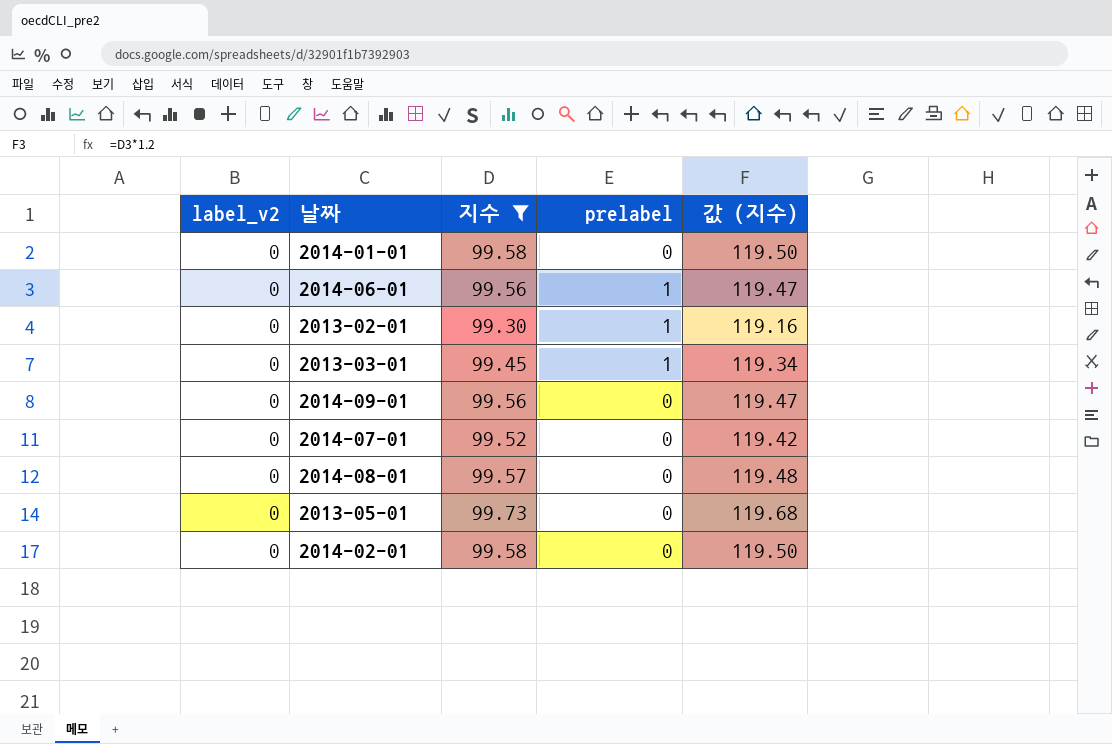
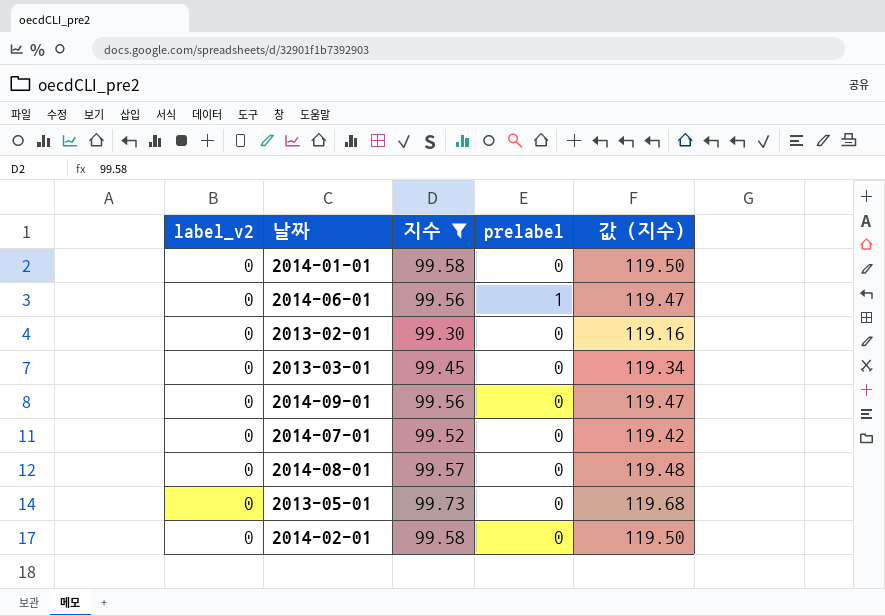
2013-02-01 | prelabel: 1 -> 0
2013-03-01 | prelabel: 1 -> 0

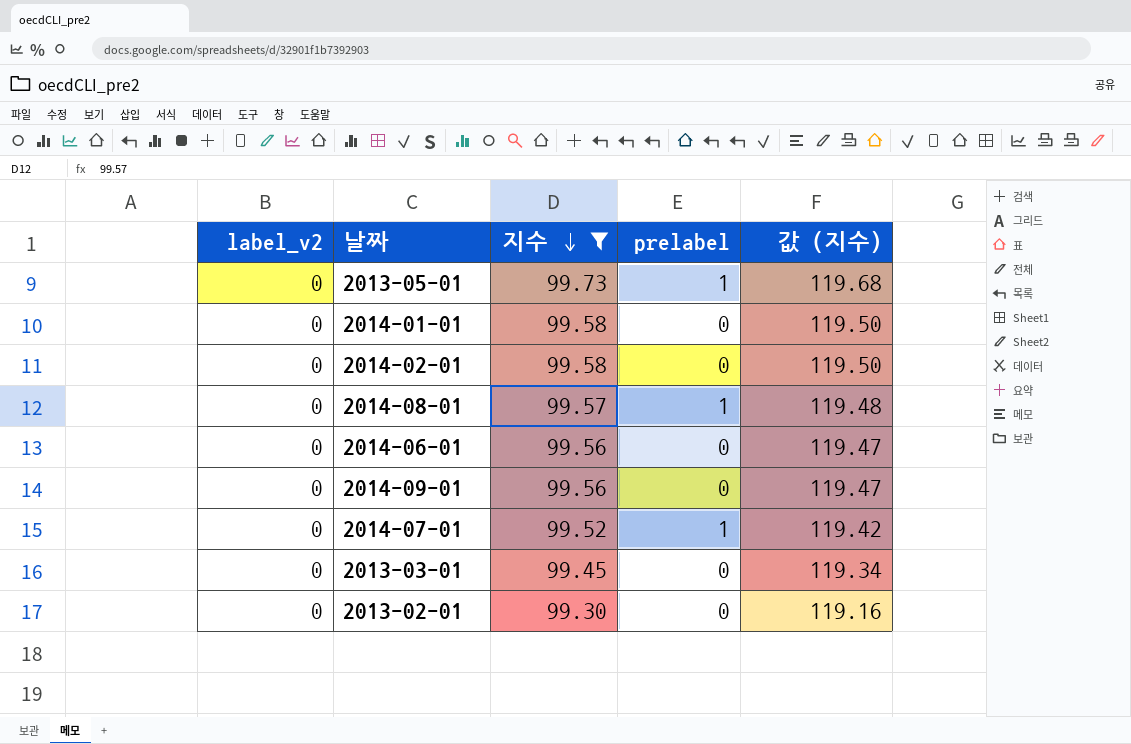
row order: none -> 지수 descending
2013-05-01 | prelabel: 0 -> 1
2014-08-01 | prelabel: 0 -> 1
2014-06-01 | prelabel: 1 -> 0
2014-07-01 | prelabel: 0 -> 1

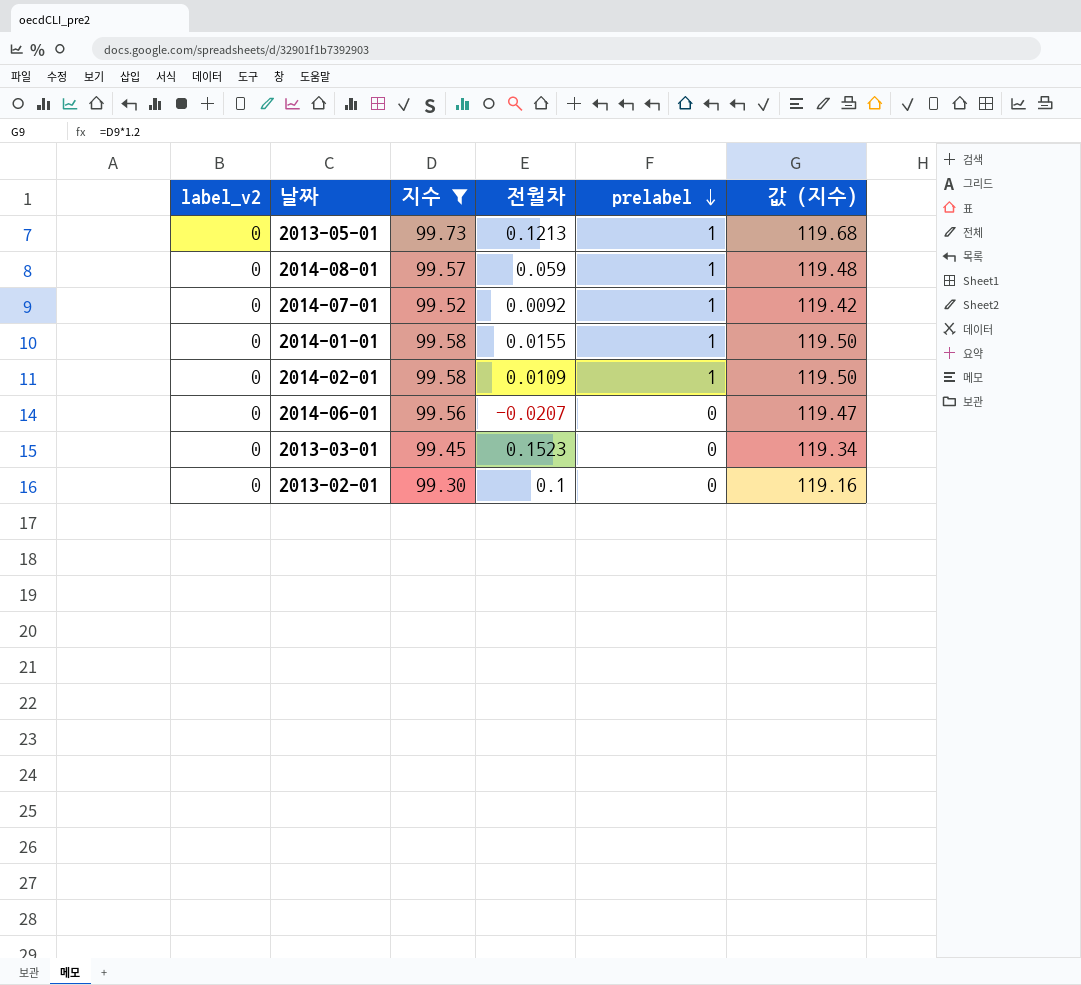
row order: 지수 descending -> prelabel descending
column 전월차 | position: none -> 4
row 2014-09-01: 0 | 99.56 | 0 | 119.47 -> none
2014-01-01 | prelabel: 0 -> 1
2014-02-01 | prelabel: 0 -> 1

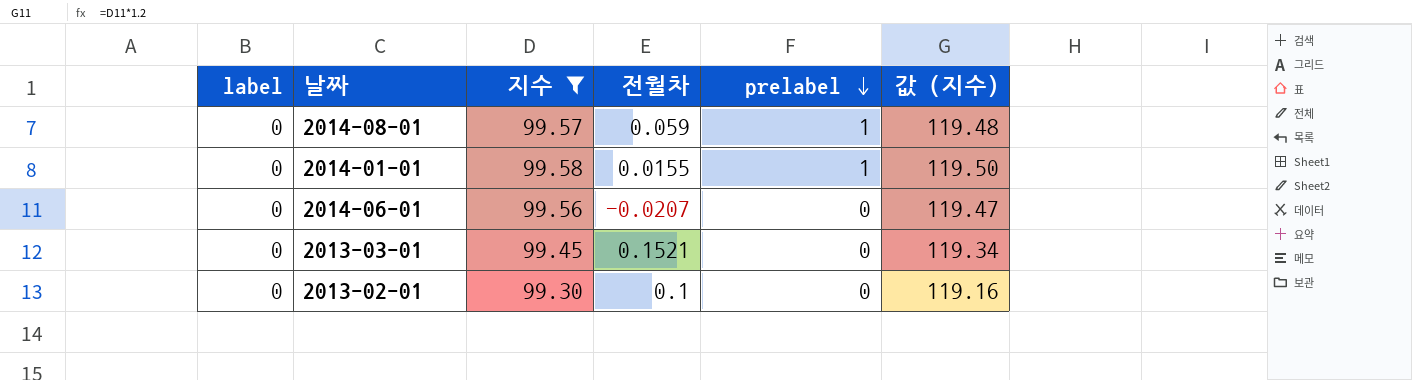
column name: label_v2 -> label
row 2013-05-01: 0 | 99.73 | 0.1213 | 1 | 119.68 -> none
row 2014-07-01: 0 | 99.52 | 0.0092 | 1 | 119.42 -> none
row 2014-02-01: 0 | 99.58 | 0.0109 | 1 | 119.50 -> none
2013-03-01 | 전월차: 0.1523 -> 0.1521

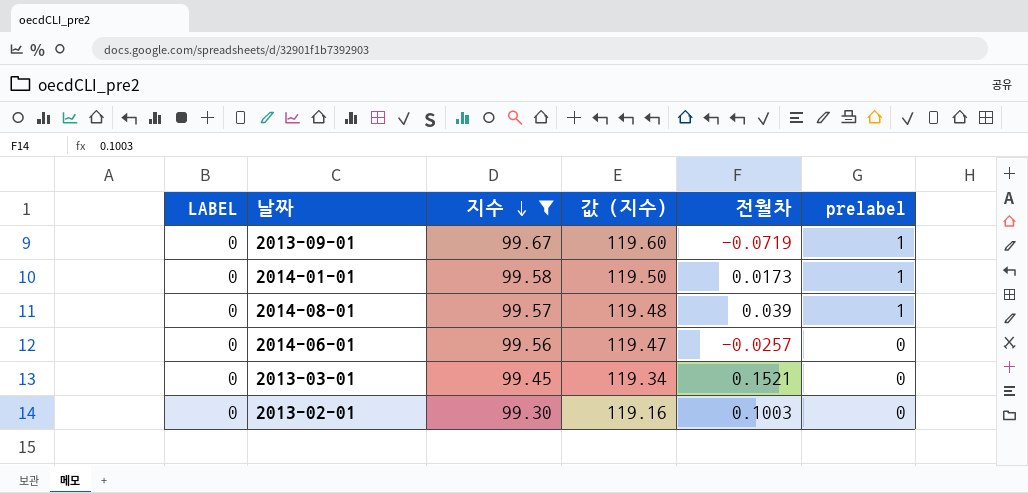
row order: prelabel descending -> 지수 descending
column name: label -> LABEL
column 값 (지수) | position: 6 -> 4
row 2013-09-01: none -> 0 | 99.67 | 119.60 | -0.0719 | 1
2014-01-01 | 전월차: 0.0155 -> 0.0173
2014-08-01 | 전월차: 0.059 -> 0.039
2014-06-01 | 전월차: -0.0207 -> -0.0257
2013-02-01 | 전월차: 0.1 -> 0.1003

